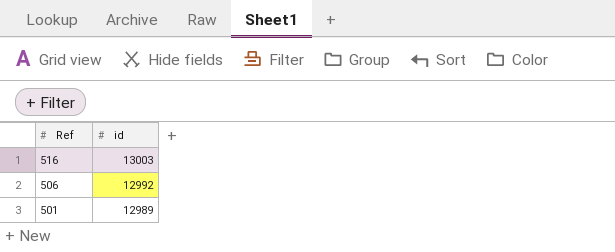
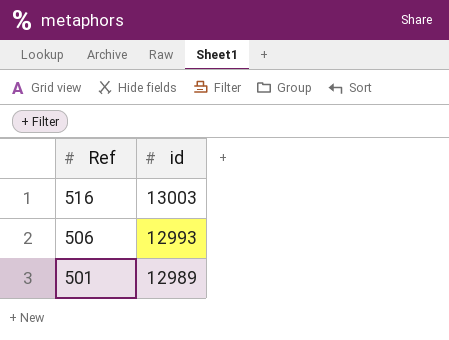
506 | id: 12992 -> 12993

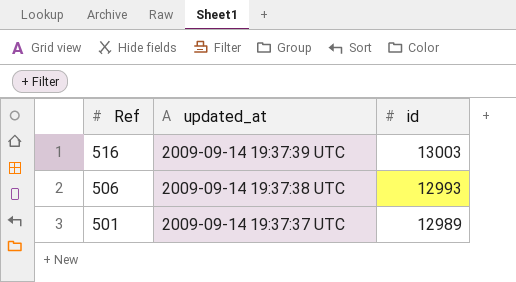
column updated_at | position: none -> 2

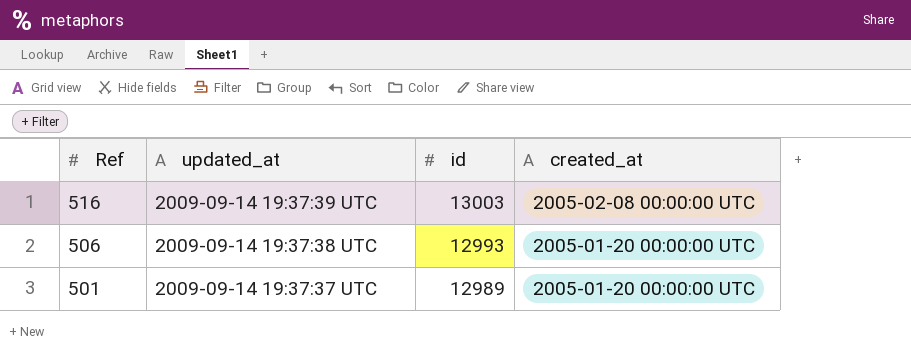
column created_at | position: none -> 4

